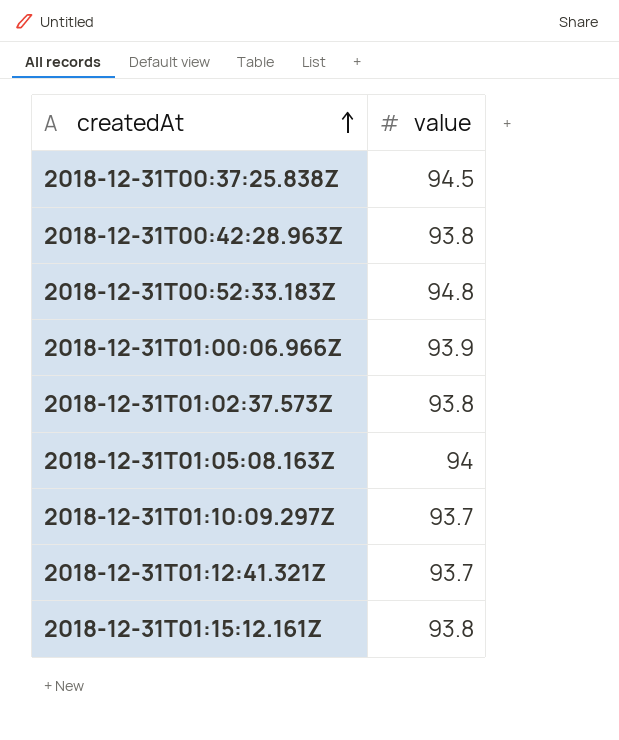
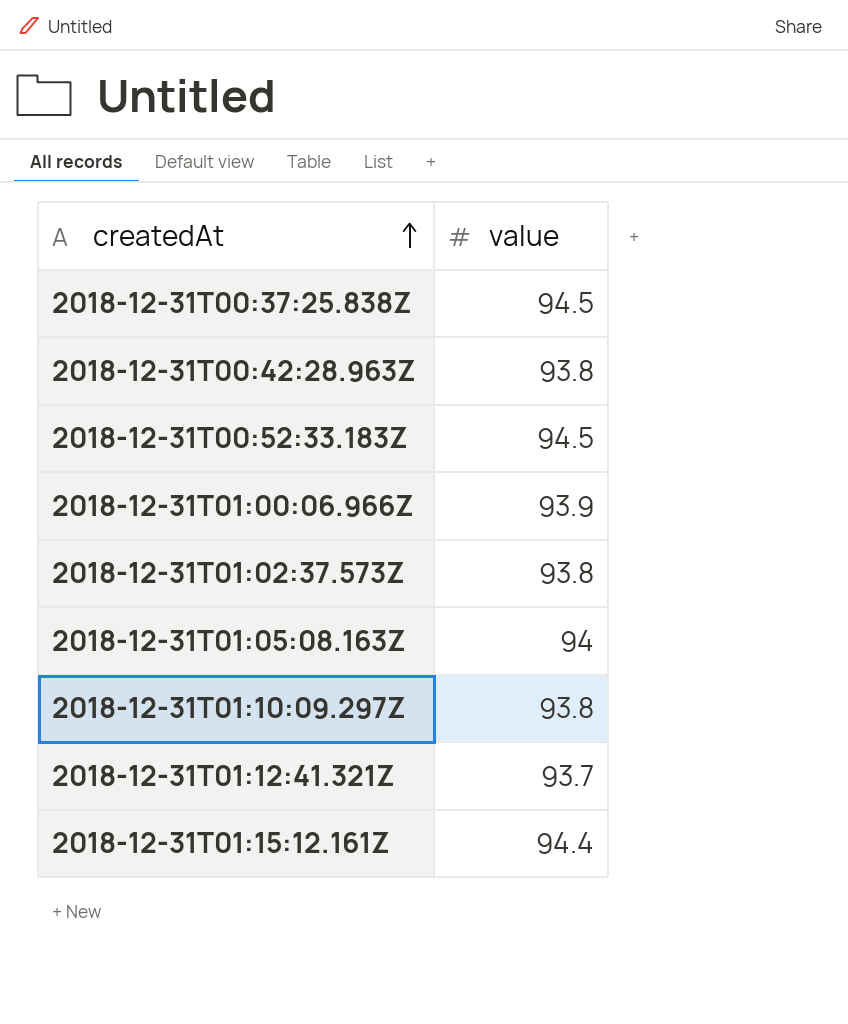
2018-12-31T00:52:33.183Z | value: 94.8 -> 94.5
2018-12-31T01:10:09.297Z | value: 93.7 -> 93.8
2018-12-31T01:15:12.161Z | value: 93.8 -> 94.4

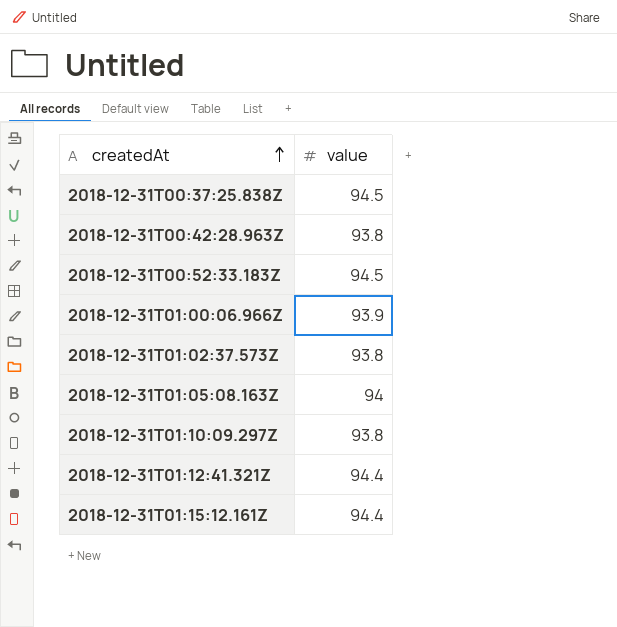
2018-12-31T01:12:41.321Z | value: 93.7 -> 94.4

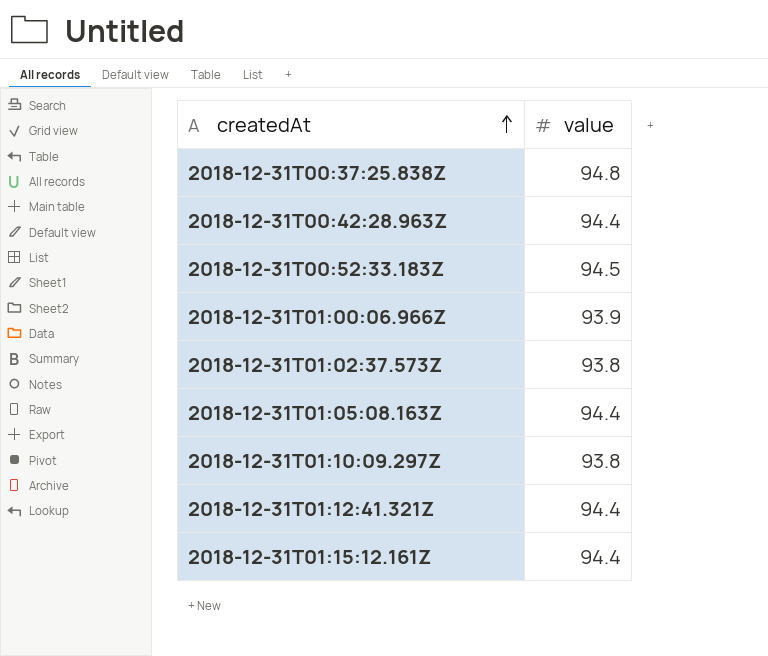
2018-12-31T00:37:25.838Z | value: 94.5 -> 94.8
2018-12-31T00:42:28.963Z | value: 93.8 -> 94.4
2018-12-31T01:05:08.163Z | value: 94 -> 94.4

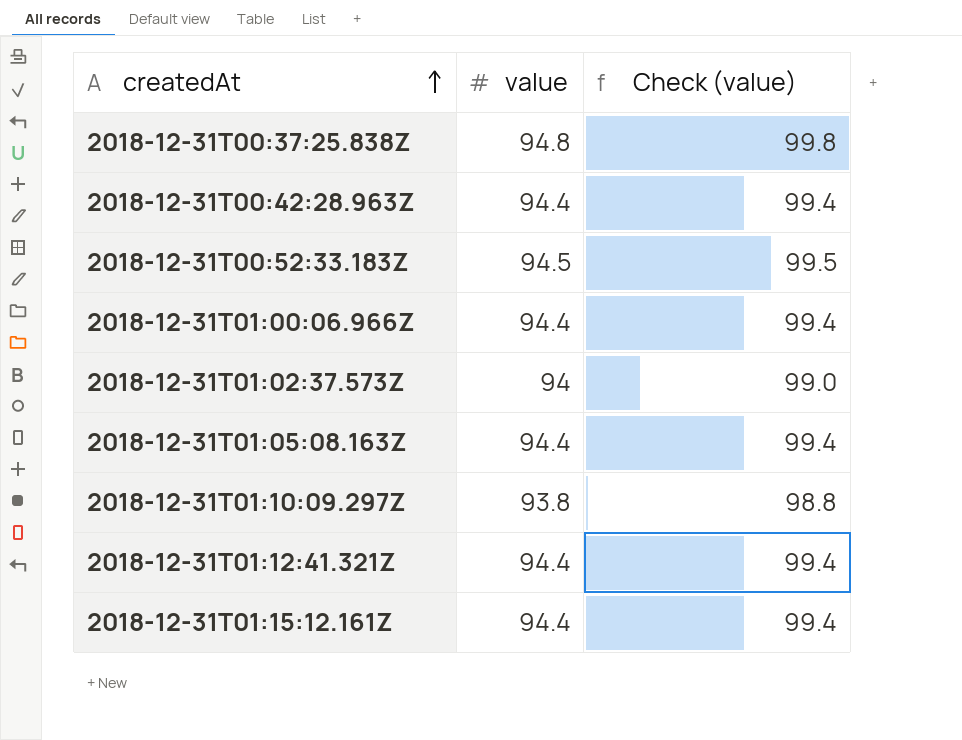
column Check (value) | formula: none -> [value] + 5
2018-12-31T01:00:06.966Z | value: 93.9 -> 94.4
2018-12-31T01:02:37.573Z | value: 93.8 -> 94

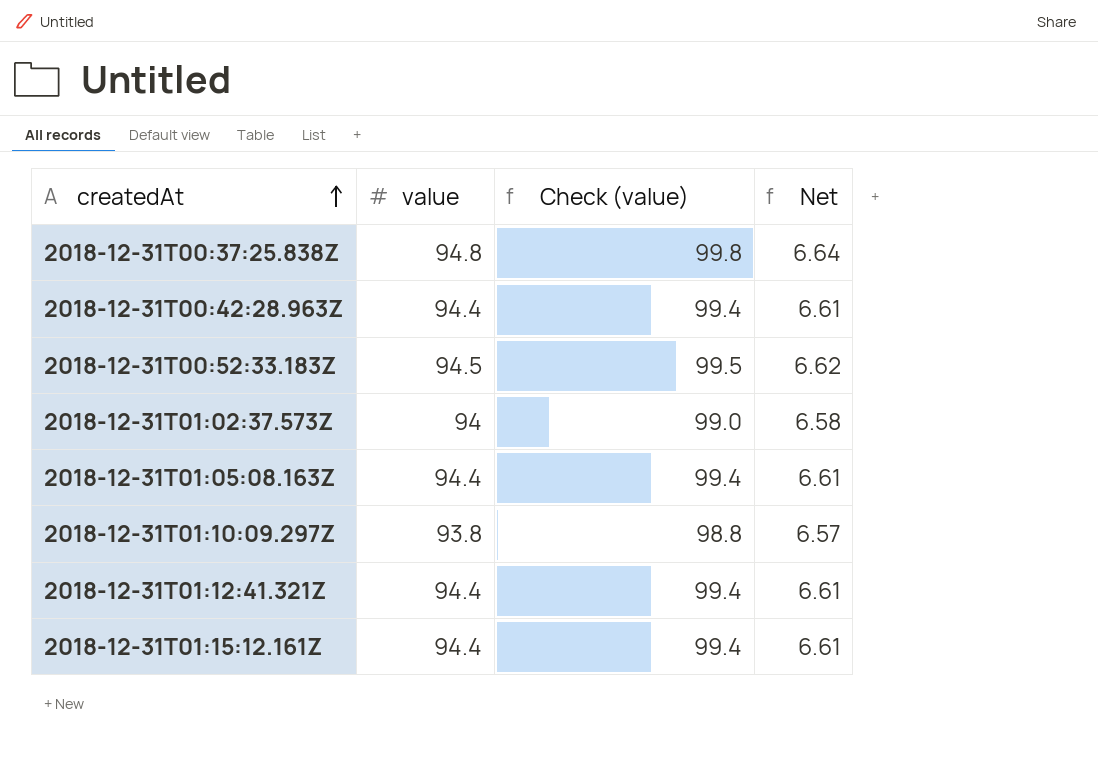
column Net | formula: none -> [value] * 0.07
row 2018-12-31T01:00:06.966Z: 94.4 | 99.4 -> none

